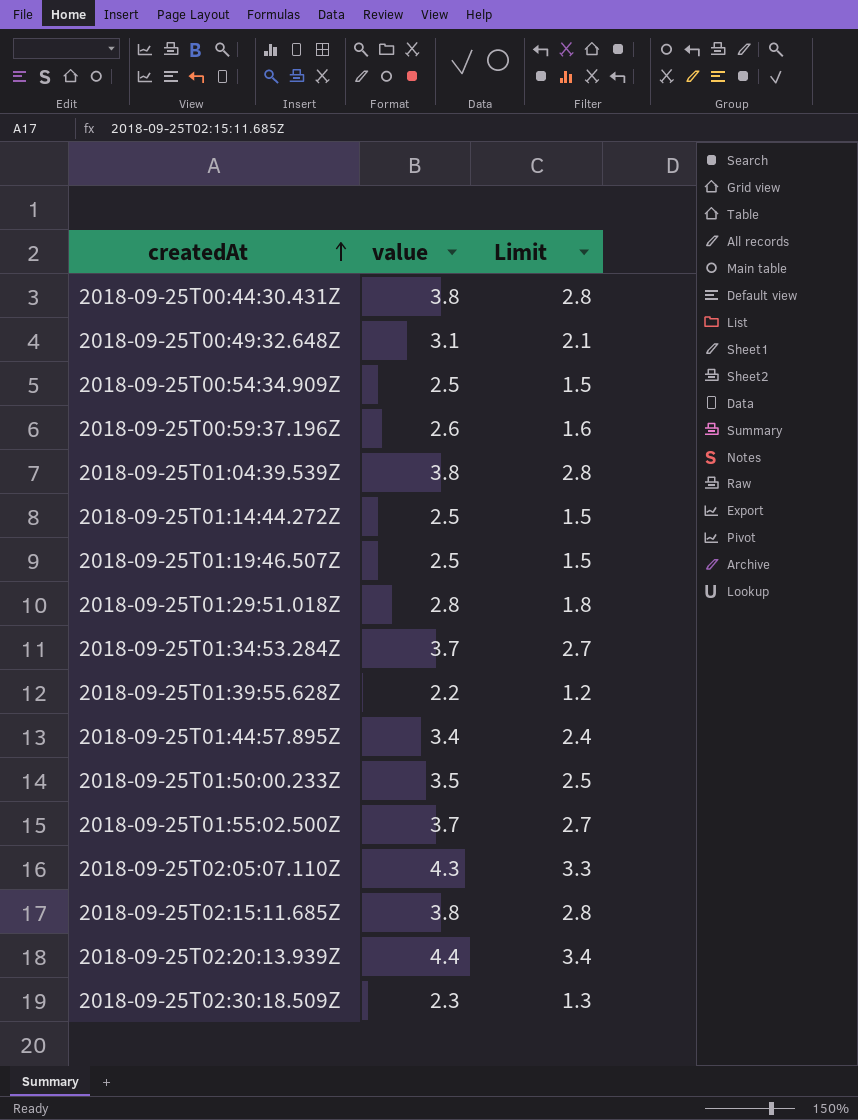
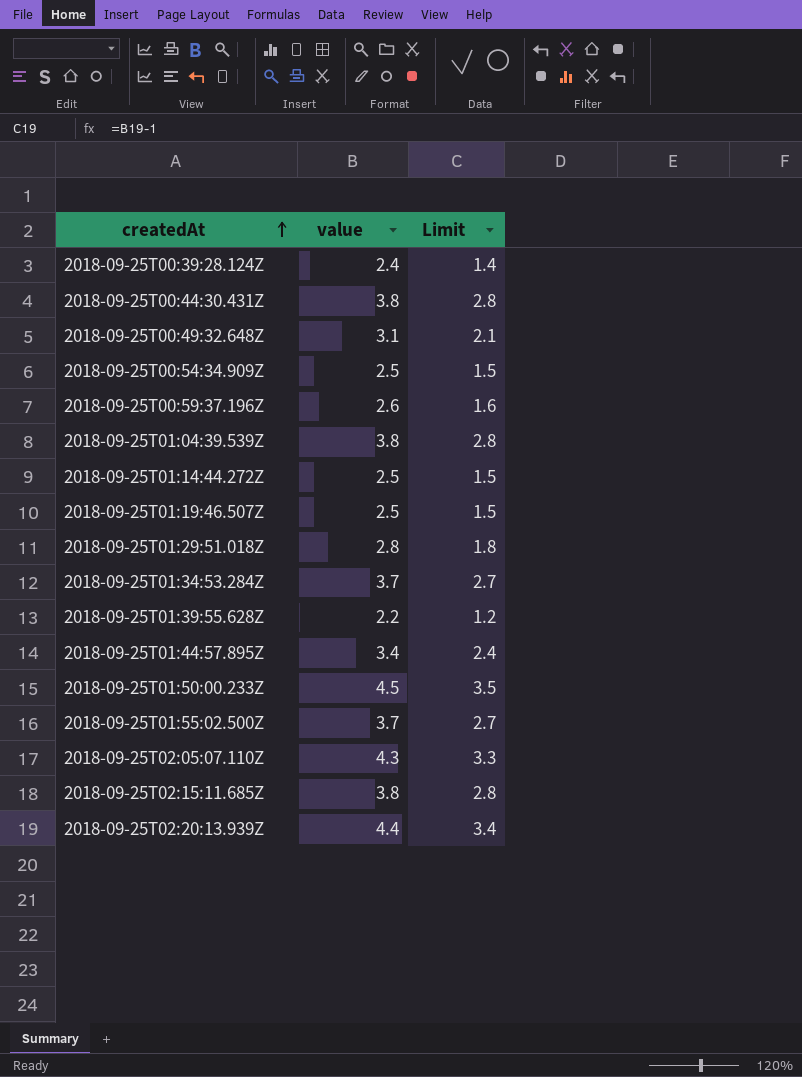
row 2018-09-25T02:30:18.509Z: 2.3 | 1.3 -> none
row 2018-09-25T00:39:28.124Z: none -> 2.4 | 1.4
2018-09-25T01:50:00.233Z | value: 3.5 -> 4.5
2018-09-25T01:50:00.233Z | Limit: 2.5 -> 3.5

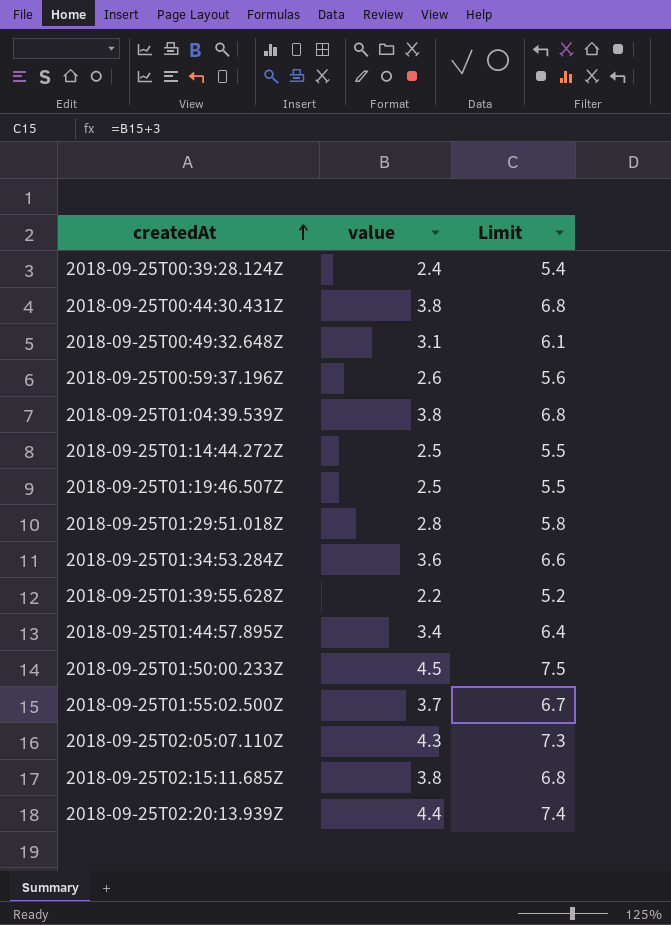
column Limit | formula: [value] - 1 -> [value] + 3
row 2018-09-25T00:54:34.909Z: 2.5 | 1.5 -> none
2018-09-25T01:34:53.284Z | value: 3.7 -> 3.6

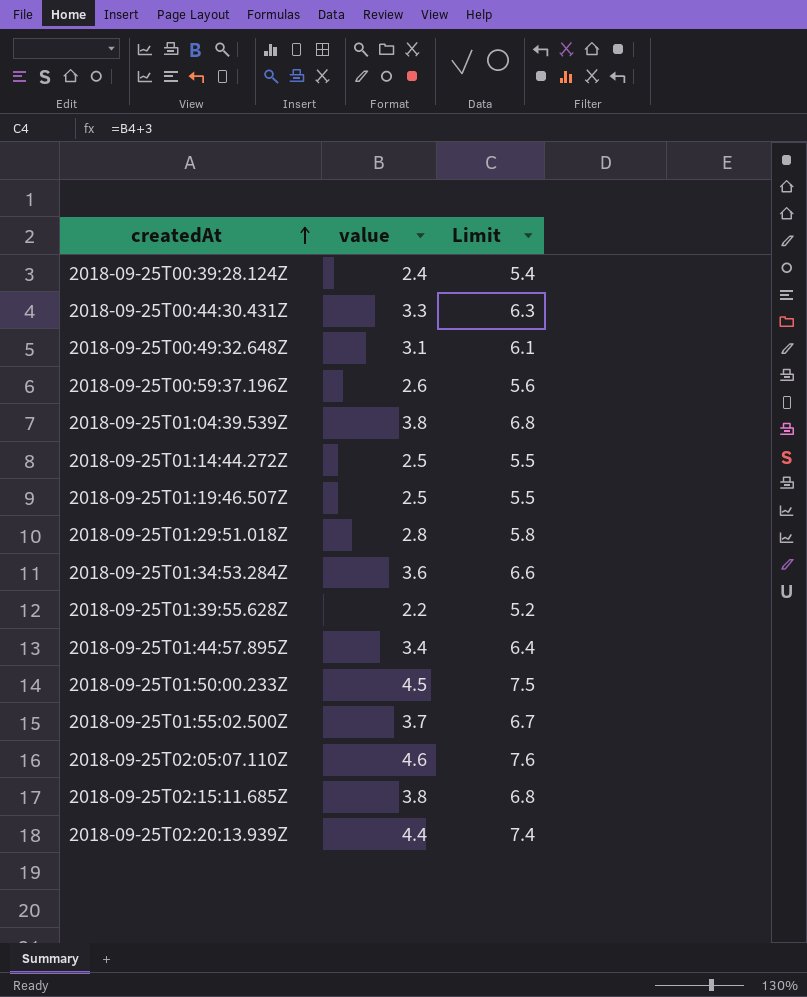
2018-09-25T00:44:30.431Z | value: 3.8 -> 3.3
2018-09-25T00:44:30.431Z | Limit: 6.8 -> 6.3
2018-09-25T02:05:07.110Z | value: 4.3 -> 4.6
2018-09-25T02:05:07.110Z | Limit: 7.3 -> 7.6

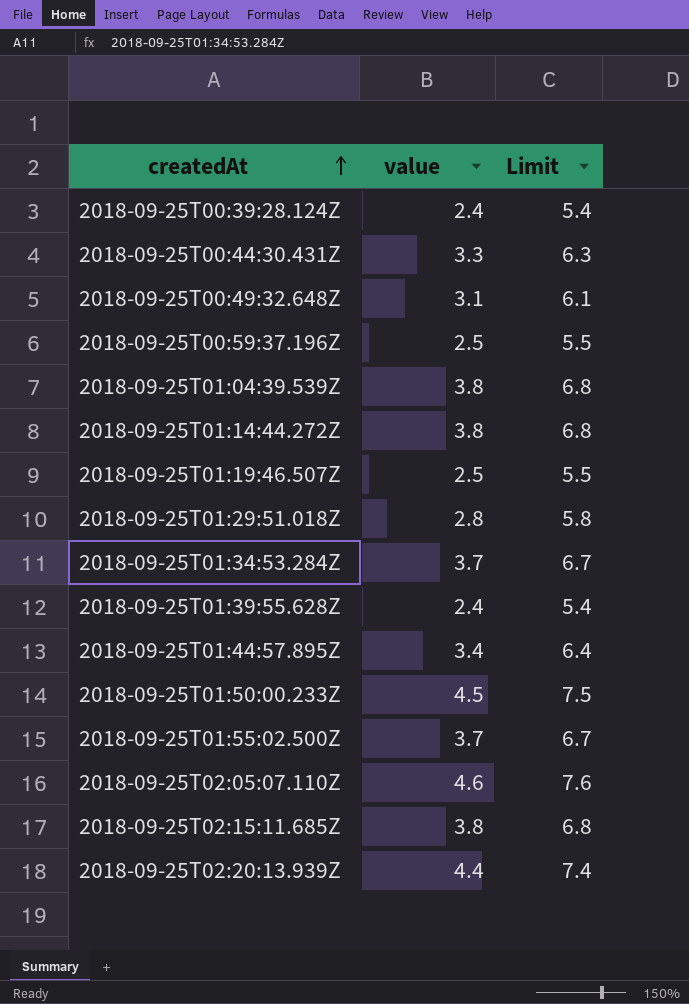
2018-09-25T00:59:37.196Z | value: 2.6 -> 2.5
2018-09-25T00:59:37.196Z | Limit: 5.6 -> 5.5
2018-09-25T01:14:44.272Z | value: 2.5 -> 3.8
2018-09-25T01:14:44.272Z | Limit: 5.5 -> 6.8
2018-09-25T01:34:53.284Z | value: 3.6 -> 3.7
2018-09-25T01:34:53.284Z | Limit: 6.6 -> 6.7
2018-09-25T01:39:55.628Z | value: 2.2 -> 2.4
2018-09-25T01:39:55.628Z | Limit: 5.2 -> 5.4

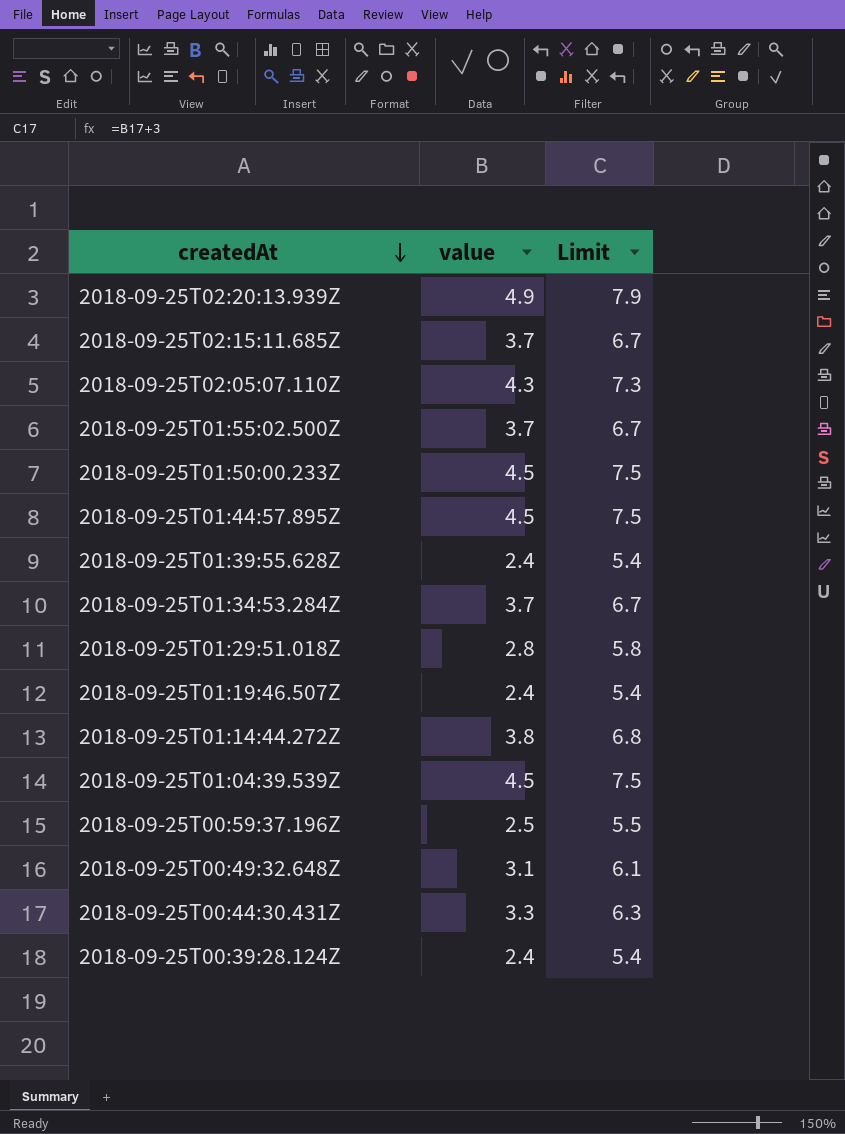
row order: createdAt ascending -> createdAt descending
2018-09-25T02:20:13.939Z | value: 4.4 -> 4.9
2018-09-25T02:20:13.939Z | Limit: 7.4 -> 7.9
2018-09-25T02:15:11.685Z | value: 3.8 -> 3.7
2018-09-25T02:15:11.685Z | Limit: 6.8 -> 6.7
2018-09-25T02:05:07.110Z | value: 4.6 -> 4.3
2018-09-25T02:05:07.110Z | Limit: 7.6 -> 7.3
2018-09-25T01:44:57.895Z | value: 3.4 -> 4.5
2018-09-25T01:44:57.895Z | Limit: 6.4 -> 7.5
2018-09-25T01:19:46.507Z | value: 2.5 -> 2.4
2018-09-25T01:19:46.507Z | Limit: 5.5 -> 5.4
2018-09-25T01:04:39.539Z | value: 3.8 -> 4.5
2018-09-25T01:04:39.539Z | Limit: 6.8 -> 7.5

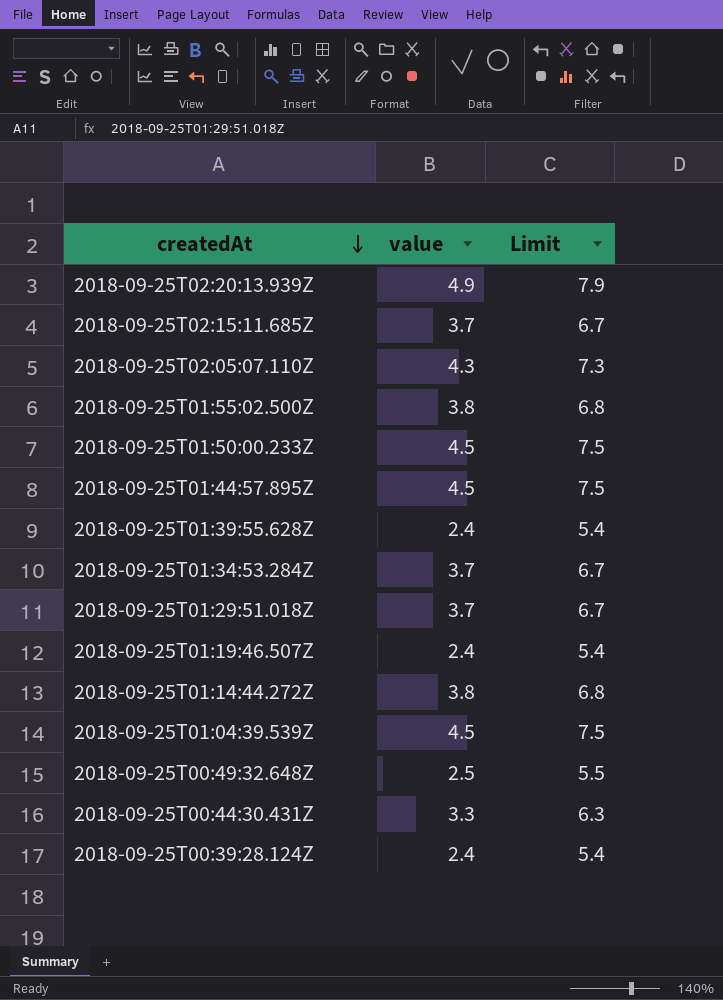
row 2018-09-25T00:59:37.196Z: 2.5 | 5.5 -> none
2018-09-25T01:55:02.500Z | value: 3.7 -> 3.8
2018-09-25T01:55:02.500Z | Limit: 6.7 -> 6.8
2018-09-25T01:29:51.018Z | value: 2.8 -> 3.7
2018-09-25T01:29:51.018Z | Limit: 5.8 -> 6.7
2018-09-25T00:49:32.648Z | value: 3.1 -> 2.5
2018-09-25T00:49:32.648Z | Limit: 6.1 -> 5.5

